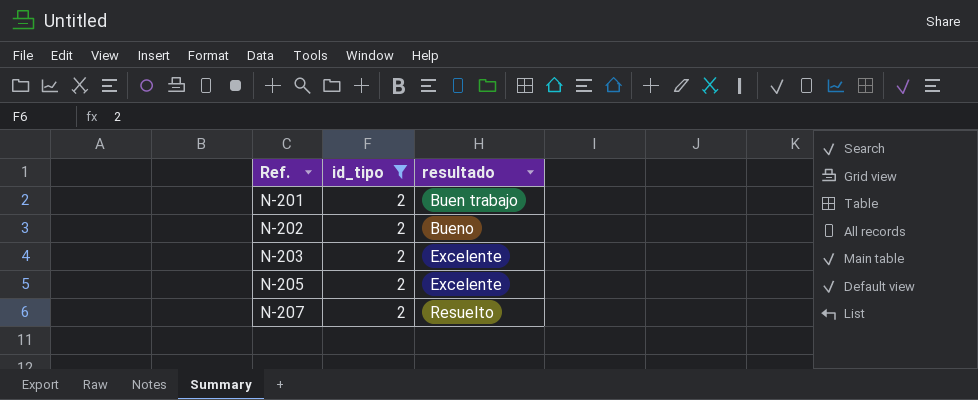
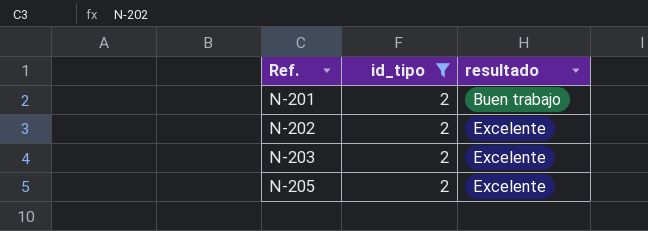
row N-207: 2 | Resuelto -> none
N-202 | resultado: Bueno -> Excelente

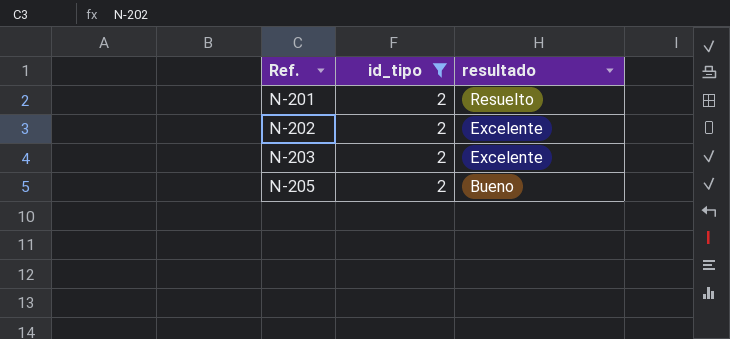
N-201 | resultado: Buen trabajo -> Resuelto
N-205 | resultado: Excelente -> Bueno

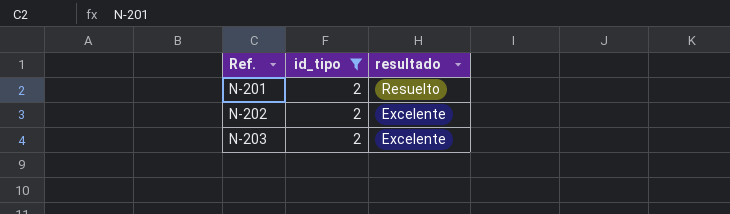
row N-205: 2 | Bueno -> none

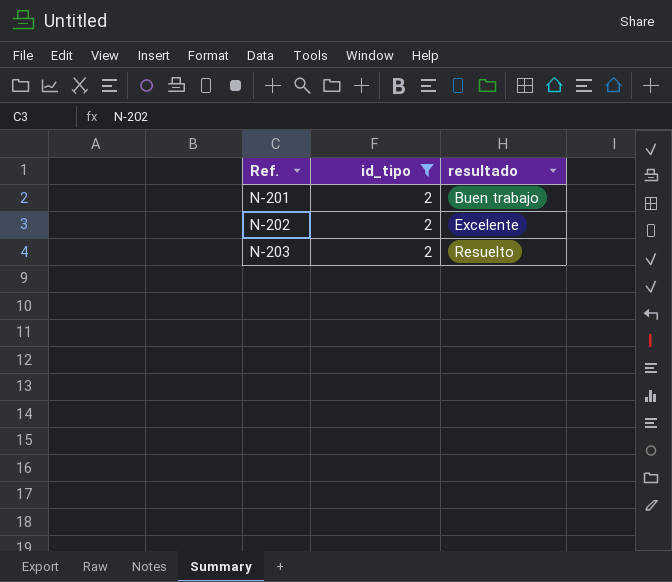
N-201 | resultado: Resuelto -> Buen trabajo
N-203 | resultado: Excelente -> Resuelto

